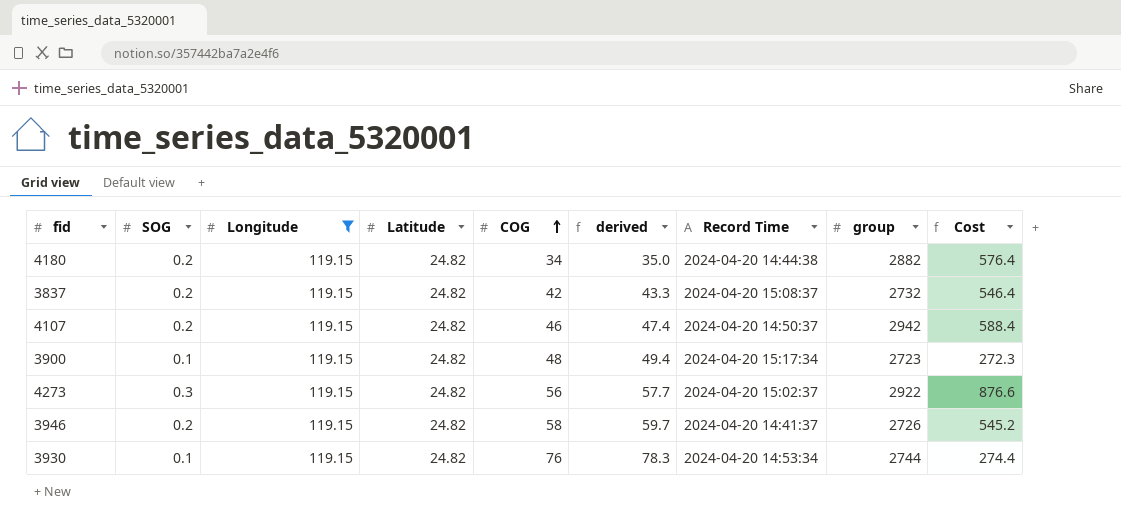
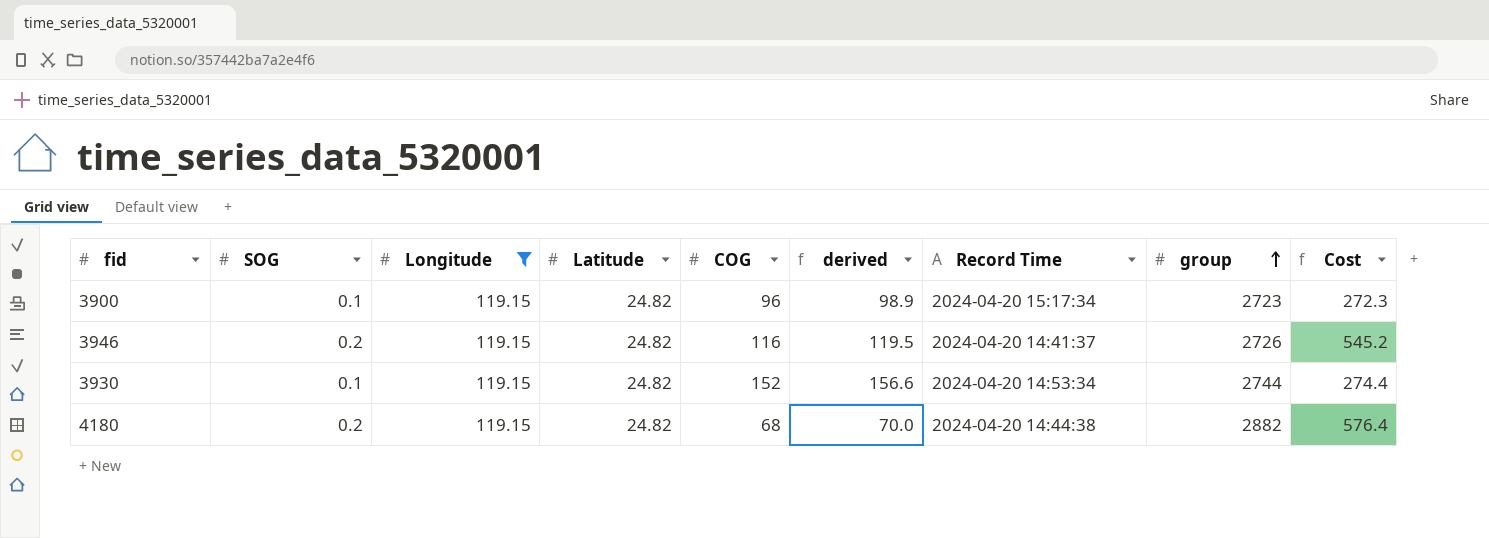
row order: COG ascending -> group ascending
row 3837: 0.2 | 119.15 | 24.82 | 42 | 43.3 | 2024-04-20 15:08:37 | 2732 | 546.4 -> none
row 4107: 0.2 | 119.15 | 24.82 | 46 | 47.4 | 2024-04-20 14:50:37 | 2942 | 588.4 -> none
row 4273: 0.3 | 119.15 | 24.82 | 56 | 57.7 | 2024-04-20 15:02:37 | 2922 | 876.6 -> none
3900 | COG: 48 -> 96
3900 | derived: 49.4 -> 98.9
3946 | COG: 58 -> 116
3946 | derived: 59.7 -> 119.5
3930 | COG: 76 -> 152
3930 | derived: 78.3 -> 156.6
4180 | COG: 34 -> 68
4180 | derived: 35.0 -> 70.0

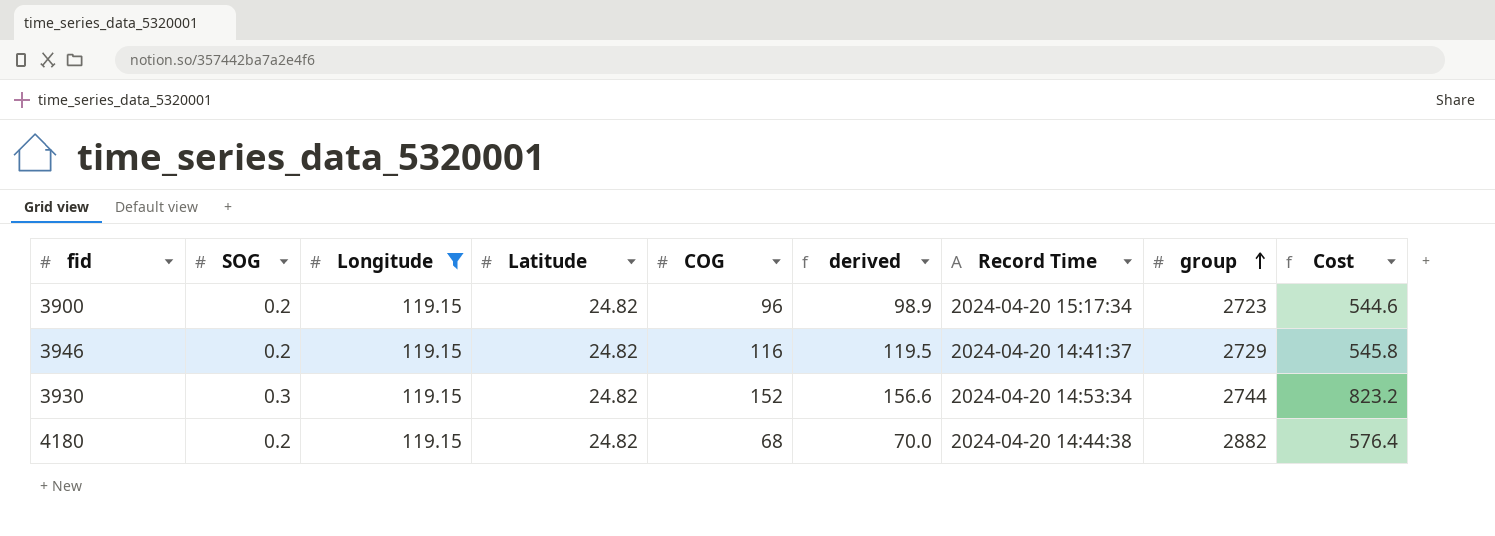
3900 | SOG: 0.1 -> 0.2
3900 | Cost: 272.3 -> 544.6
3946 | group: 2726 -> 2729
3946 | Cost: 545.2 -> 545.8
3930 | SOG: 0.1 -> 0.3
3930 | Cost: 274.4 -> 823.2

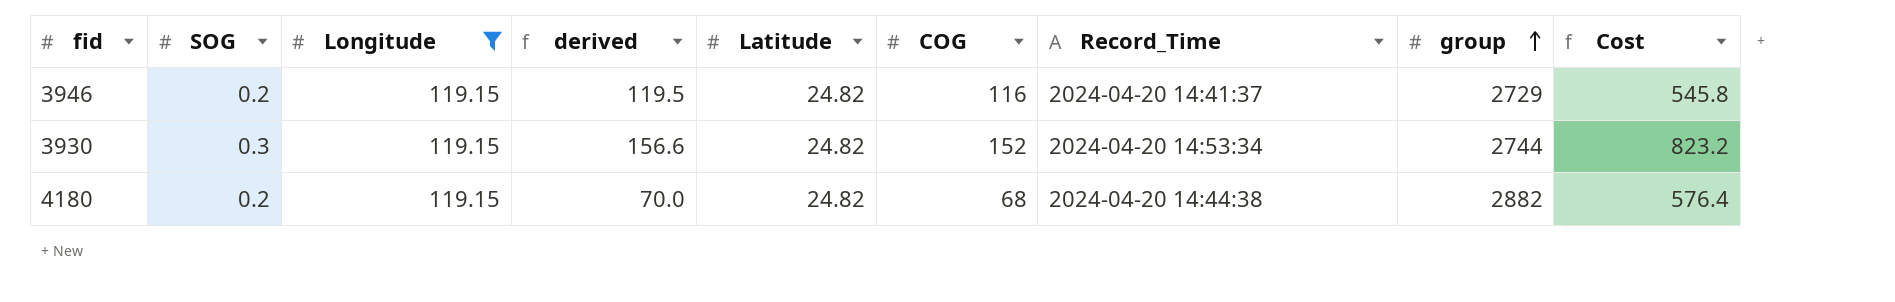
column derived | position: 6 -> 4
column name: Record Time -> Record_Time
row 3900: 0.2 | 119.15 | 24.82 | 96 | 98.9 | 2024-04-20 15:17:34 | 2723 | 544.6 -> none

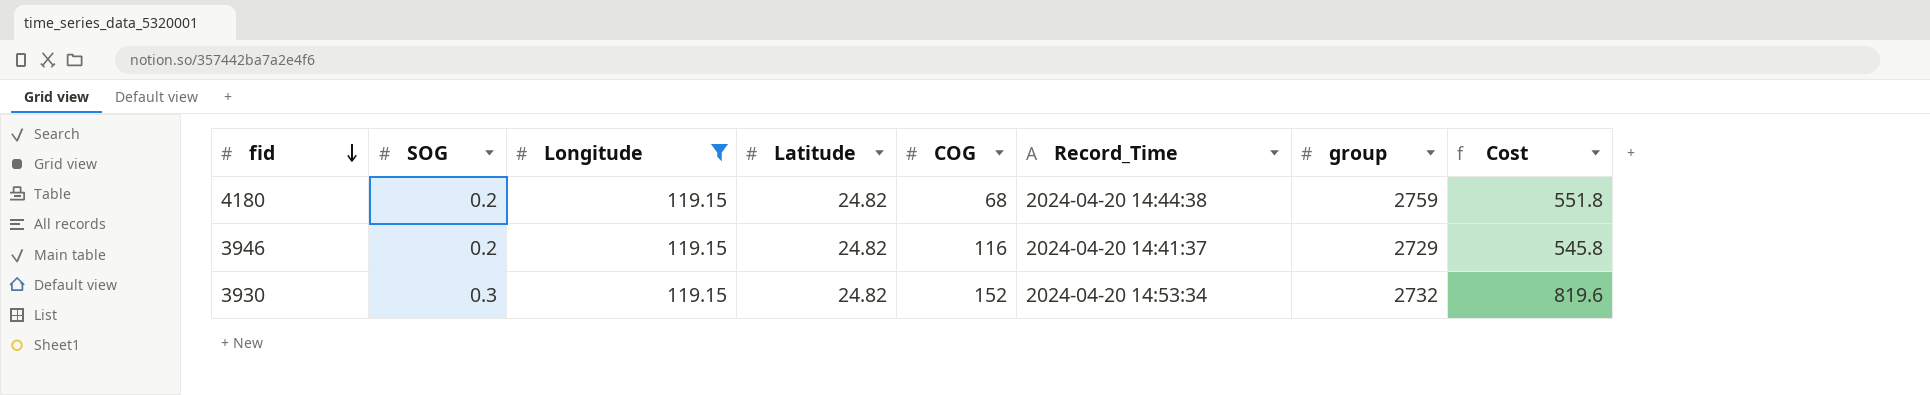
row order: group ascending -> fid descending
column derived | formula: [COG] * 1.03 -> none
4180 | group: 2882 -> 2759
4180 | Cost: 576.4 -> 551.8
3930 | group: 2744 -> 2732
3930 | Cost: 823.2 -> 819.6

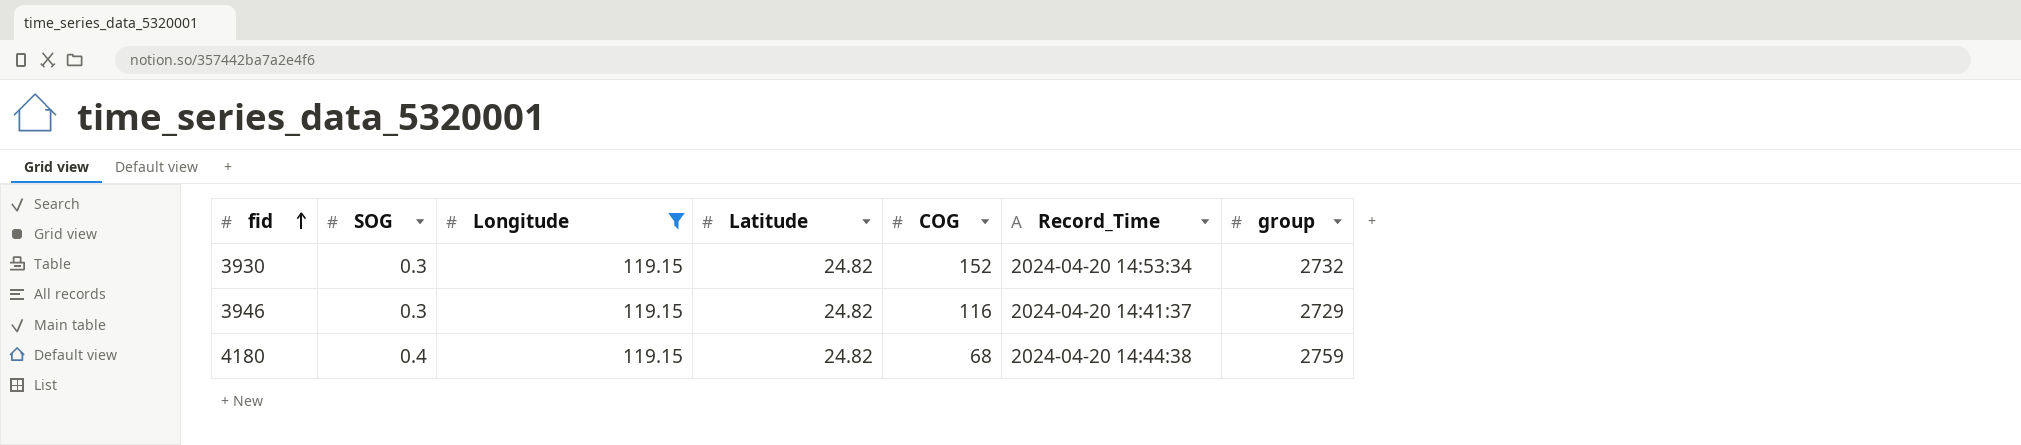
row order: fid descending -> fid ascending
column Cost | formula: [SOG] * [group] -> none
3946 | SOG: 0.2 -> 0.3
4180 | SOG: 0.2 -> 0.4

